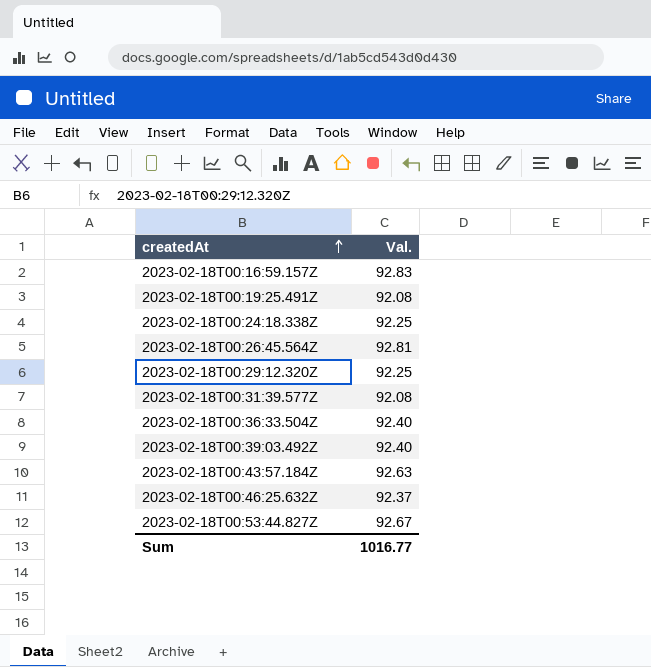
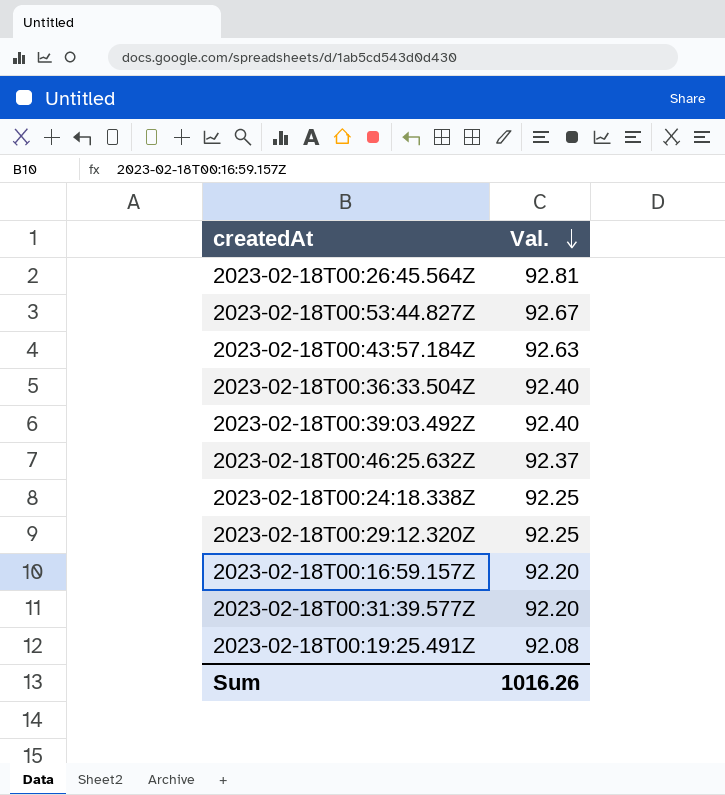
row order: createdAt ascending -> Val. descending
2023-02-18T00:16:59.157Z | Val.: 92.83 -> 92.20
2023-02-18T00:31:39.577Z | Val.: 92.08 -> 92.20
Sum | Val.: 1016.77 -> 1016.26

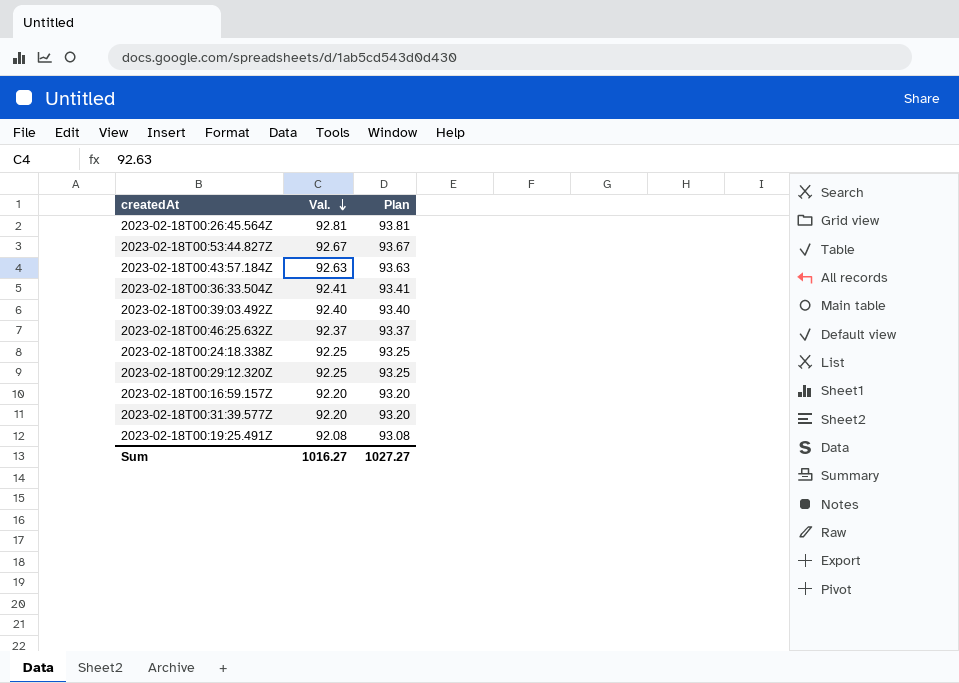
column Plan | formula: none -> [Val.] + 1
2023-02-18T00:36:33.504Z | Val.: 92.40 -> 92.41
Sum | Val.: 1016.26 -> 1016.27

